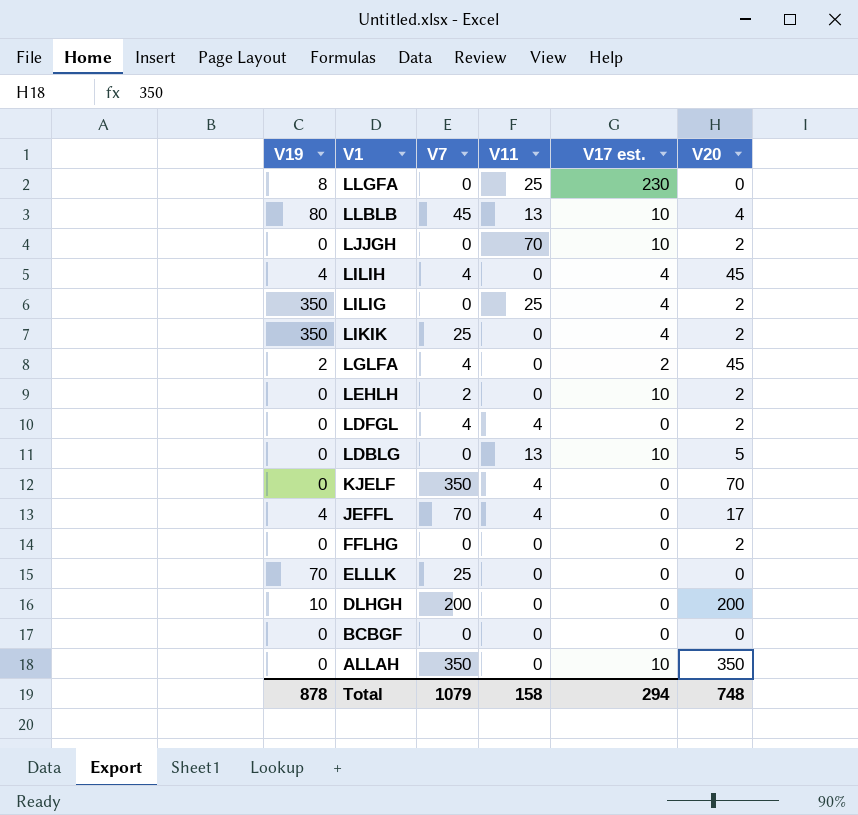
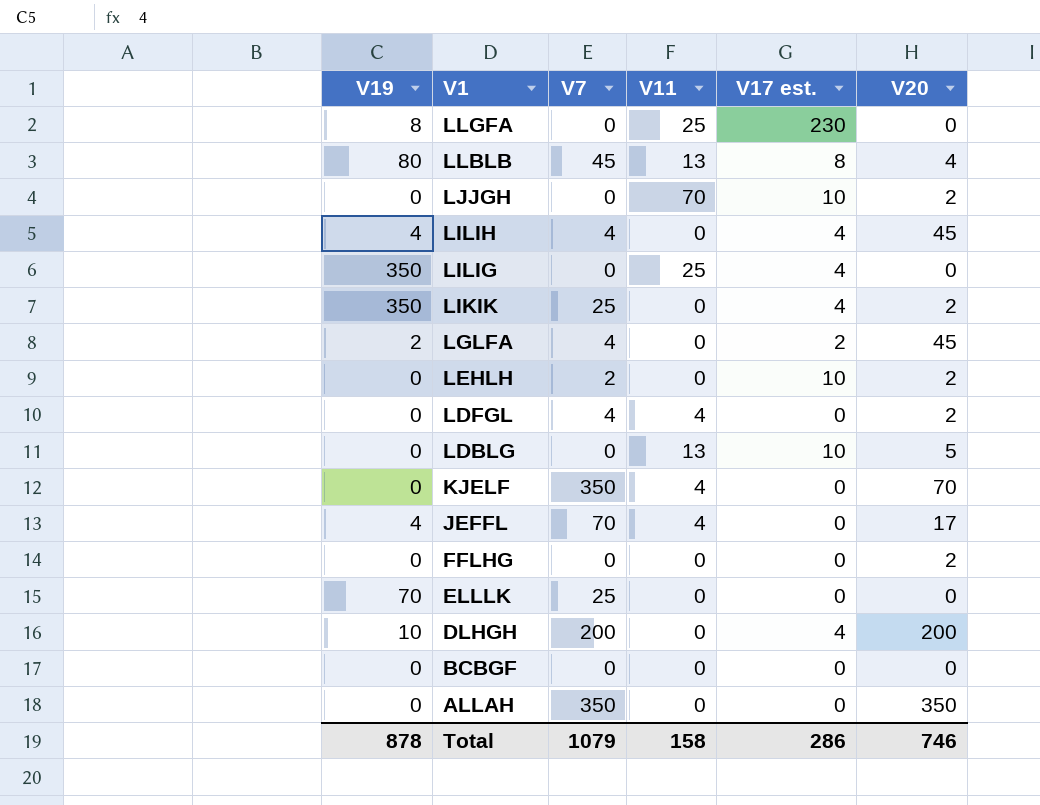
LLBLB | V17 est.: 10 -> 8
LILIG | V20: 2 -> 0
DLHGH | V17 est.: 0 -> 4
ALLAH | V17 est.: 10 -> 0
Total | V17 est.: 294 -> 286
Total | V20: 748 -> 746

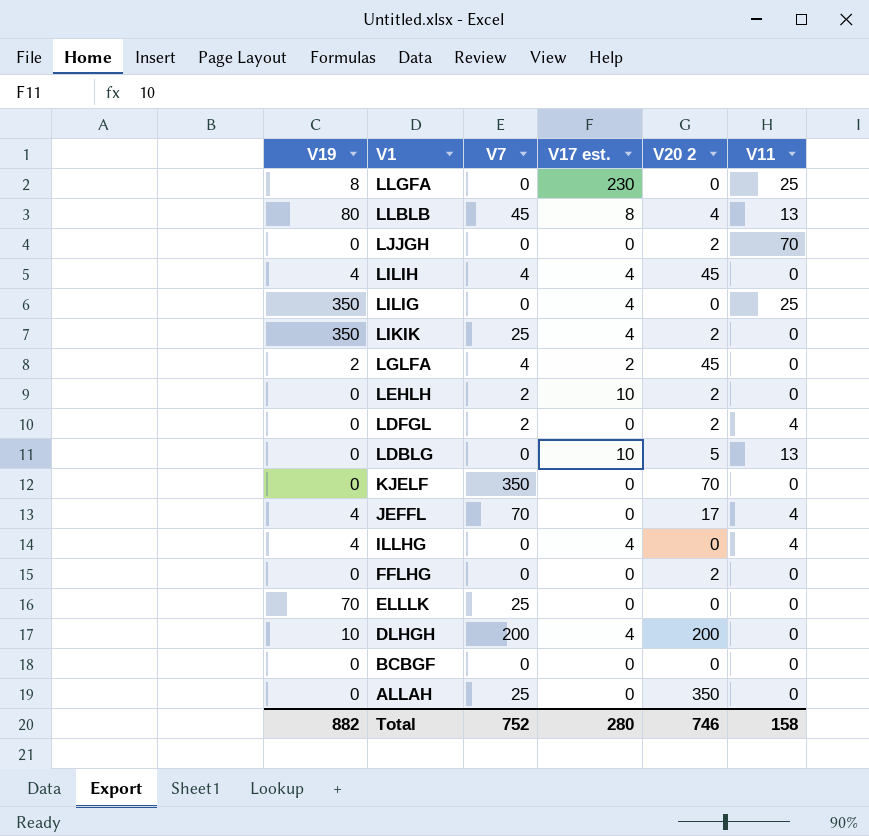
column name: V20 -> V20 2
column V11 | position: 4 -> 6
LJJGH | V17 est.: 10 -> 0
LDFGL | V7: 4 -> 2
KJELF | V11: 4 -> 0
row ILLHG: none -> 4 | 0 | 4 | 0 | 4
ALLAH | V7: 350 -> 25
Total | V19: 878 -> 882
Total | V7: 1079 -> 752
Total | V17 est.: 286 -> 280

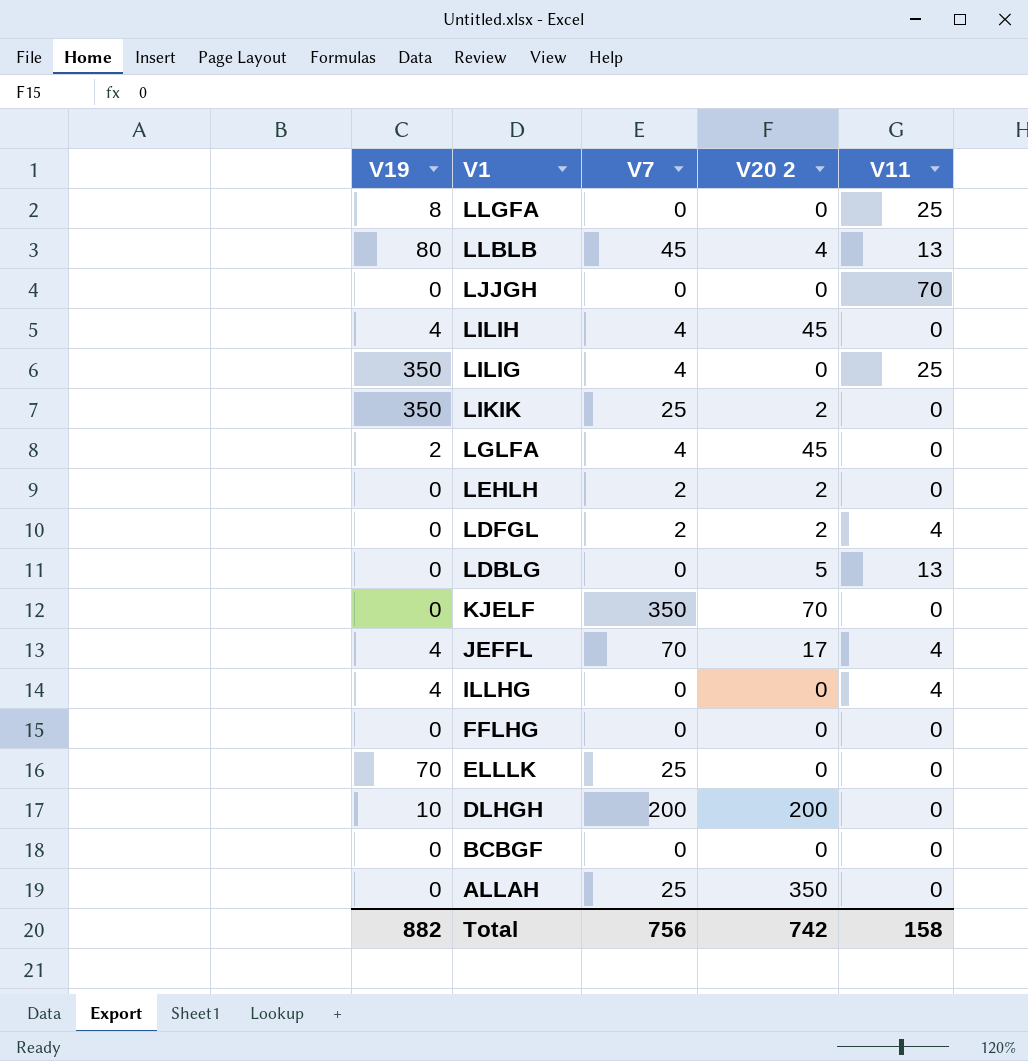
column V17 est. | position: 4 -> none
LJJGH | V20 2: 2 -> 0
LILIG | V7: 0 -> 4
FFLHG | V20 2: 2 -> 0
Total | V7: 752 -> 756
Total | V20 2: 746 -> 742

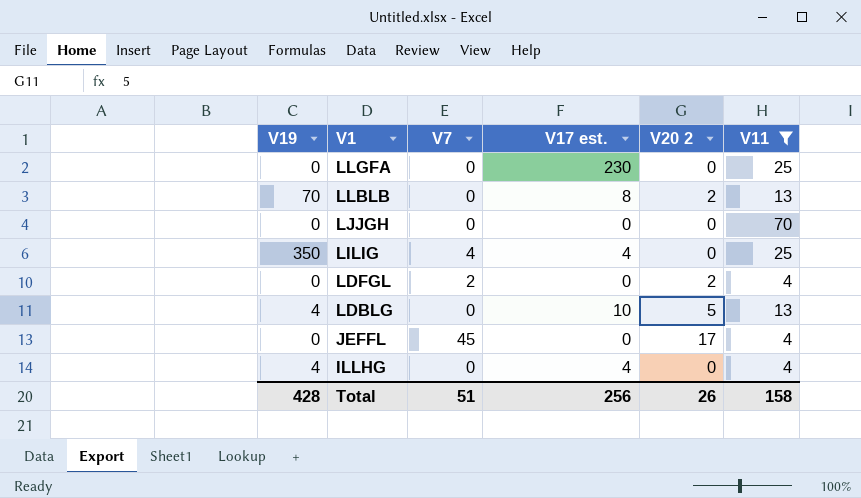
filter: none -> V11 != 0
column V17 est. | position: none -> 4
LLGFA | V19: 8 -> 0
LLBLB | V19: 80 -> 70
LLBLB | V7: 45 -> 0
LLBLB | V20 2: 4 -> 2
LDBLG | V19: 0 -> 4
JEFFL | V19: 4 -> 0
JEFFL | V7: 70 -> 45
Total | V19: 882 -> 428
Total | V7: 756 -> 51
Total | V20 2: 742 -> 26

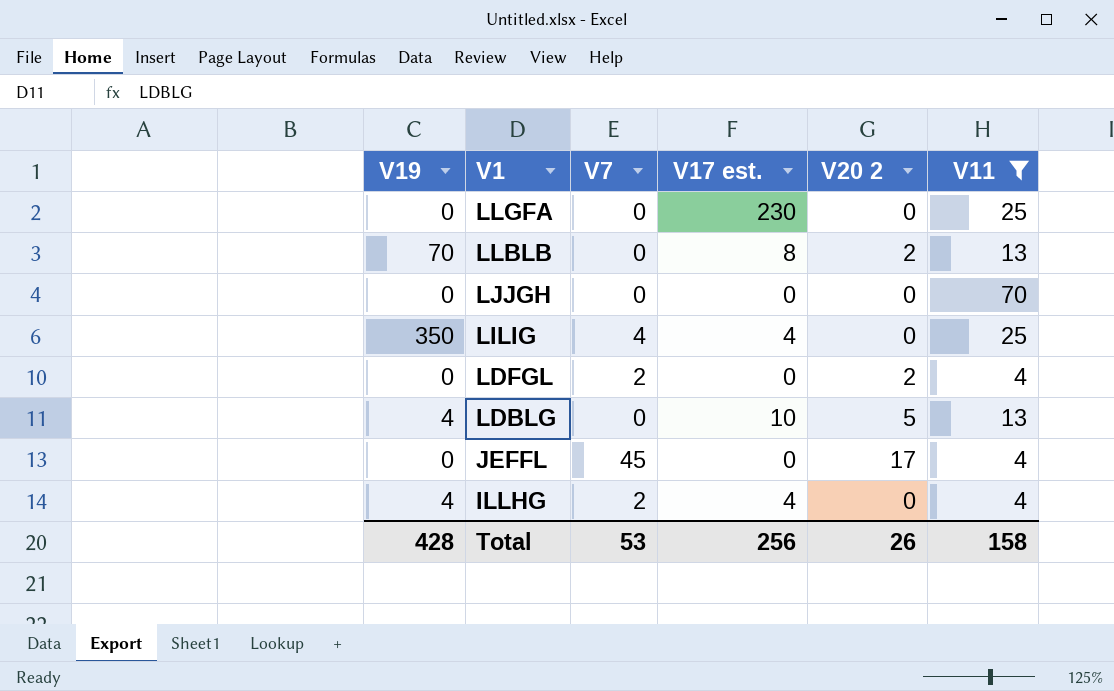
ILLHG | V7: 0 -> 2
Total | V7: 51 -> 53

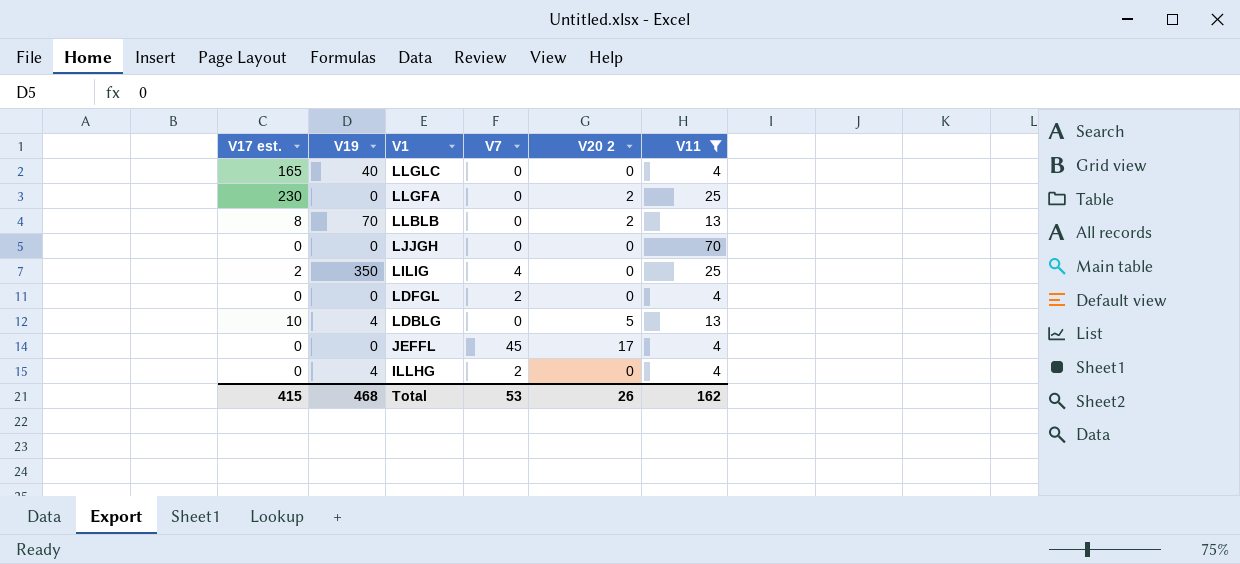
column V17 est. | position: 4 -> 1
row LLGLC: none -> 165 | 40 | 0 | 0 | 4
LLGFA | V20 2: 0 -> 2
LILIG | V17 est.: 4 -> 2
LDFGL | V20 2: 2 -> 0
ILLHG | V17 est.: 4 -> 0
Total | V17 est.: 256 -> 415
Total | V19: 428 -> 468
Total | V11: 158 -> 162

